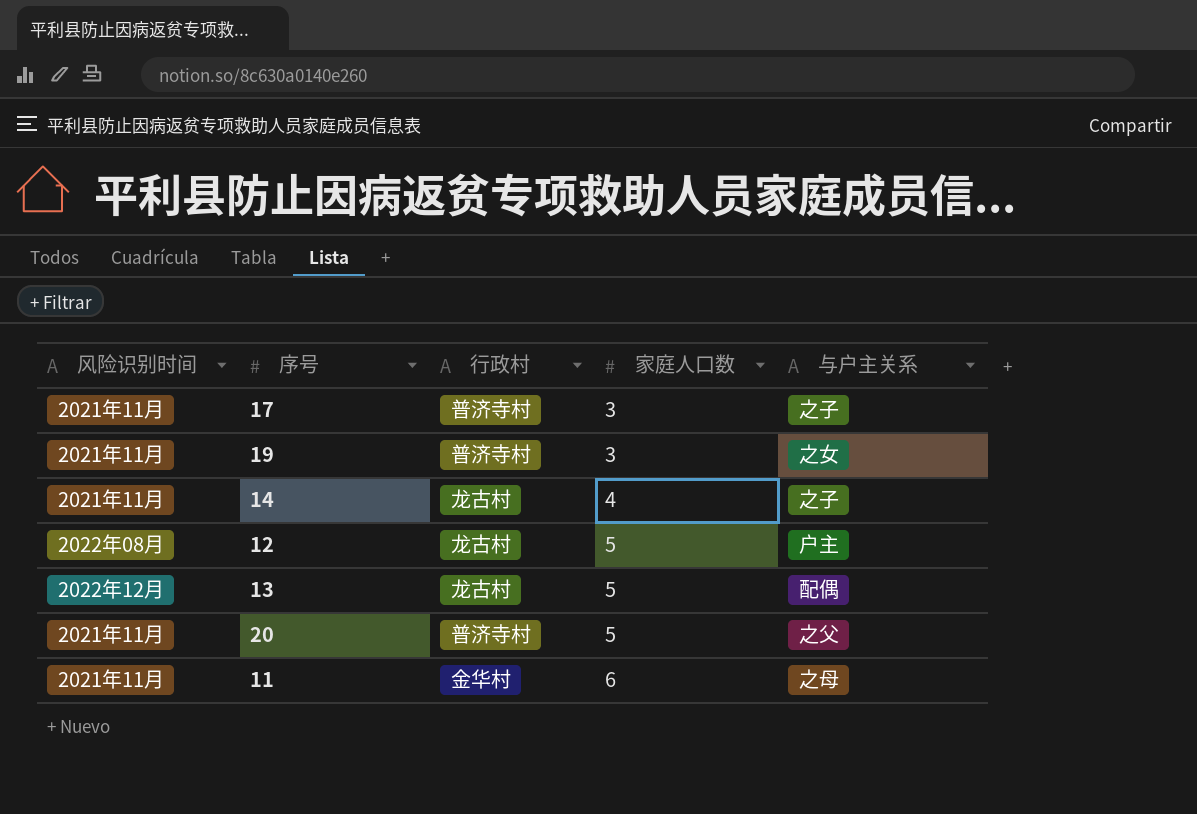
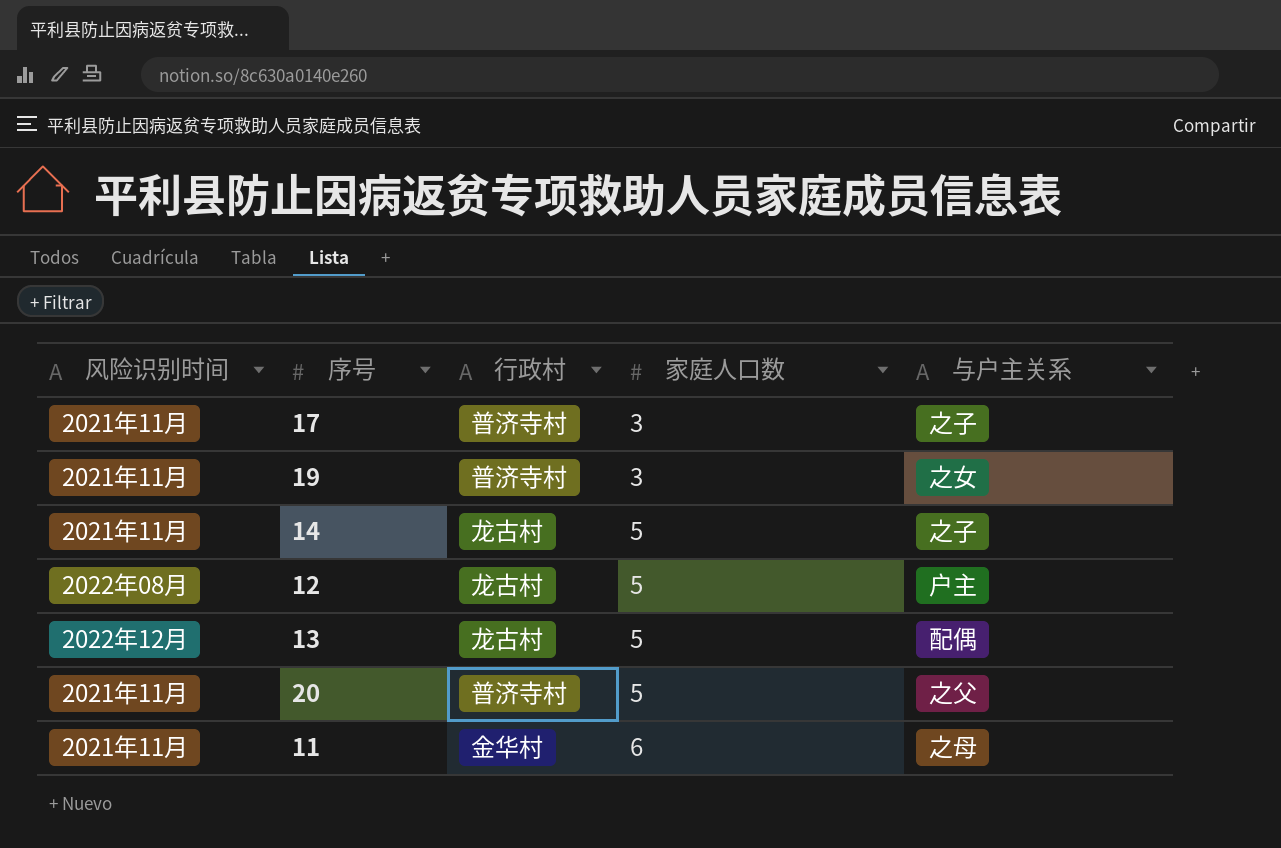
14 | 家庭人口数: 4 -> 5

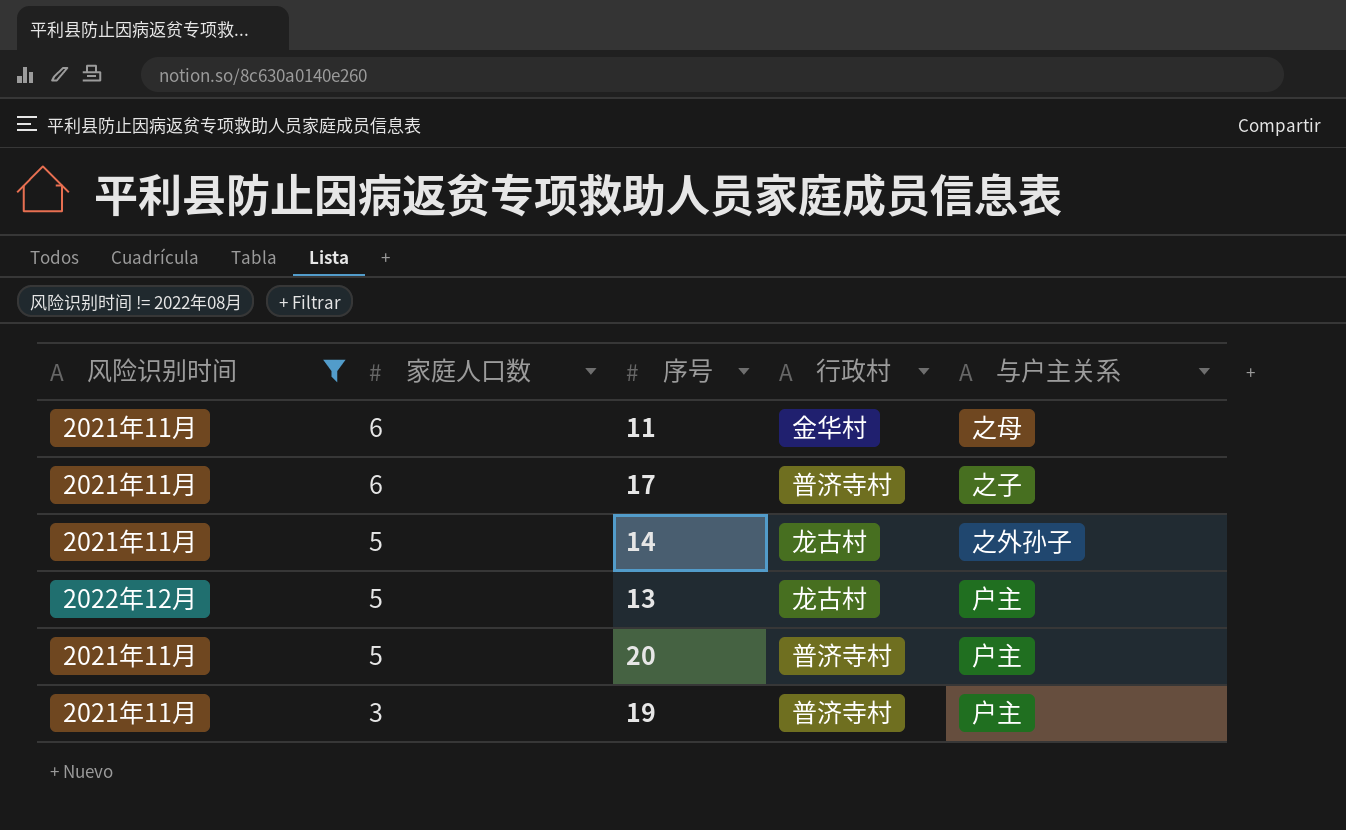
filter: none -> 风险识别时间 != 2022年08月
row order: 家庭人口数 ascending -> 家庭人口数 descending
column 家庭人口数 | position: 4 -> 2
17 | 家庭人口数: 3 -> 6
14 | 与户主关系: 之子 -> 之外孙子
13 | 与户主关系: 配偶 -> 户主
20 | 与户主关系: 之父 -> 户主
19 | 与户主关系: 之女 -> 户主

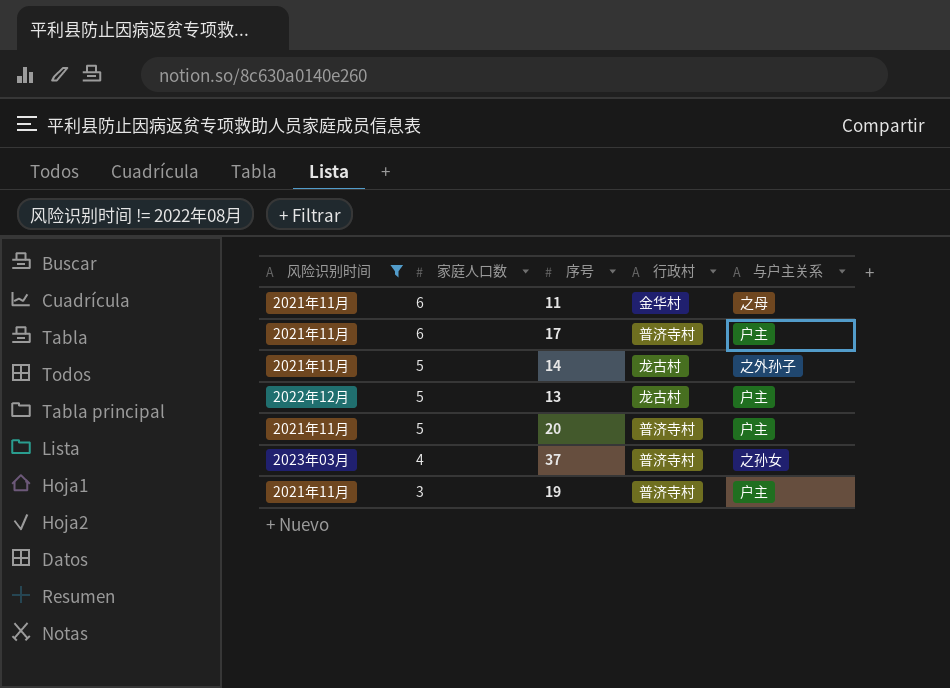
17 | 与户主关系: 之子 -> 户主
row 37: none -> 2023年03月 | 4 | 普济寺村 | 之孙女

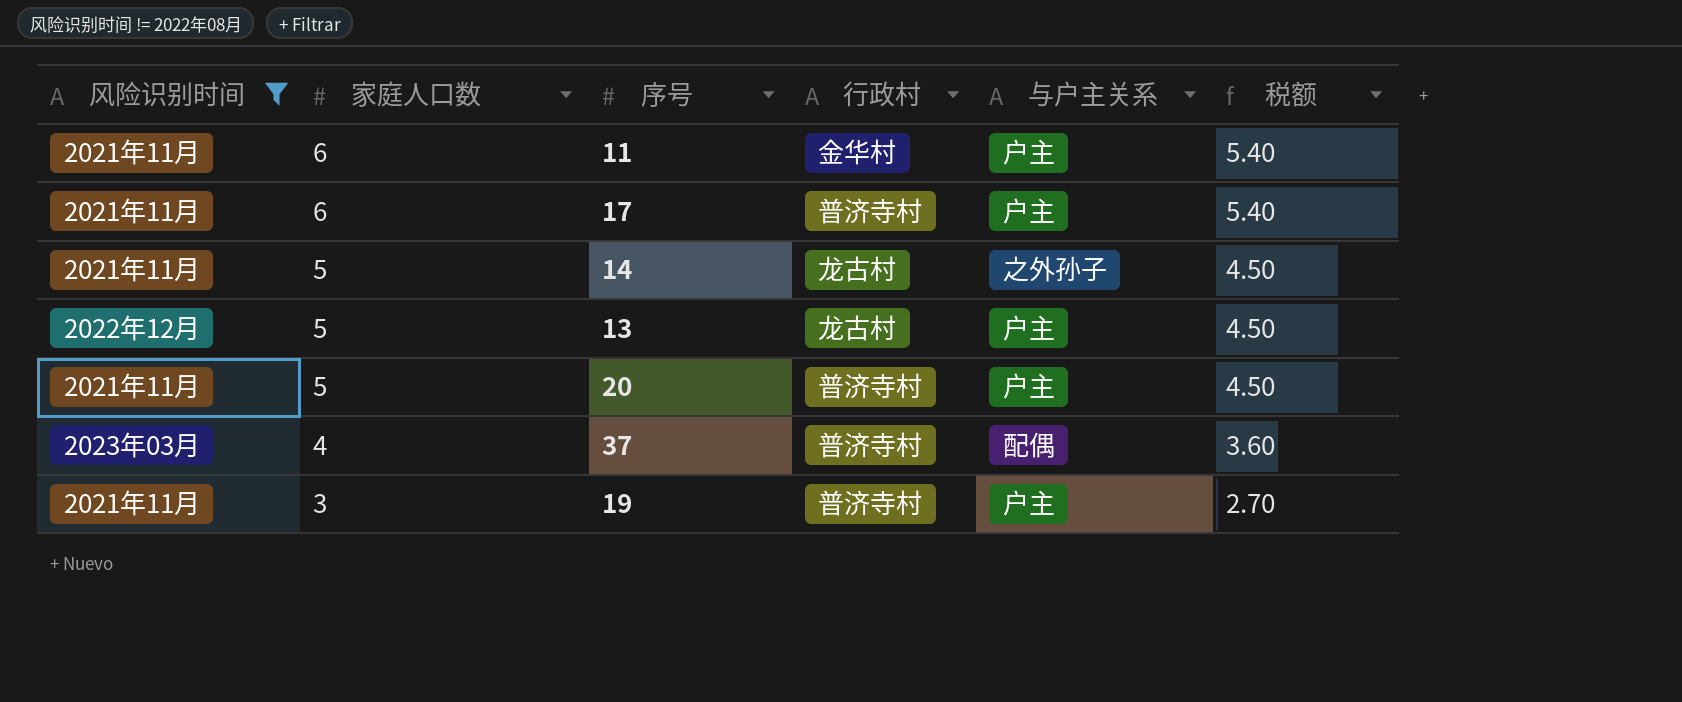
column 税额 | formula: none -> [家庭人口数] * 0.9
11 | 与户主关系: 之母 -> 户主
37 | 与户主关系: 之孙女 -> 配偶

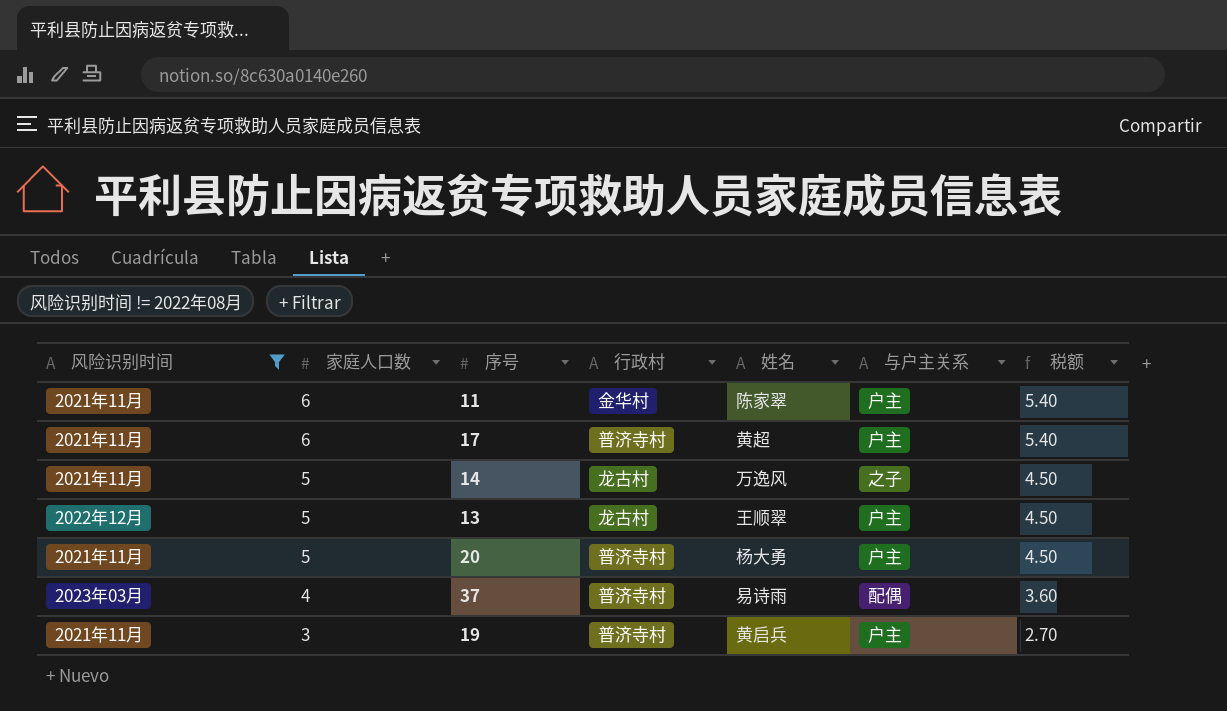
column 姓名 | position: none -> 5
14 | 与户主关系: 之外孙子 -> 之子

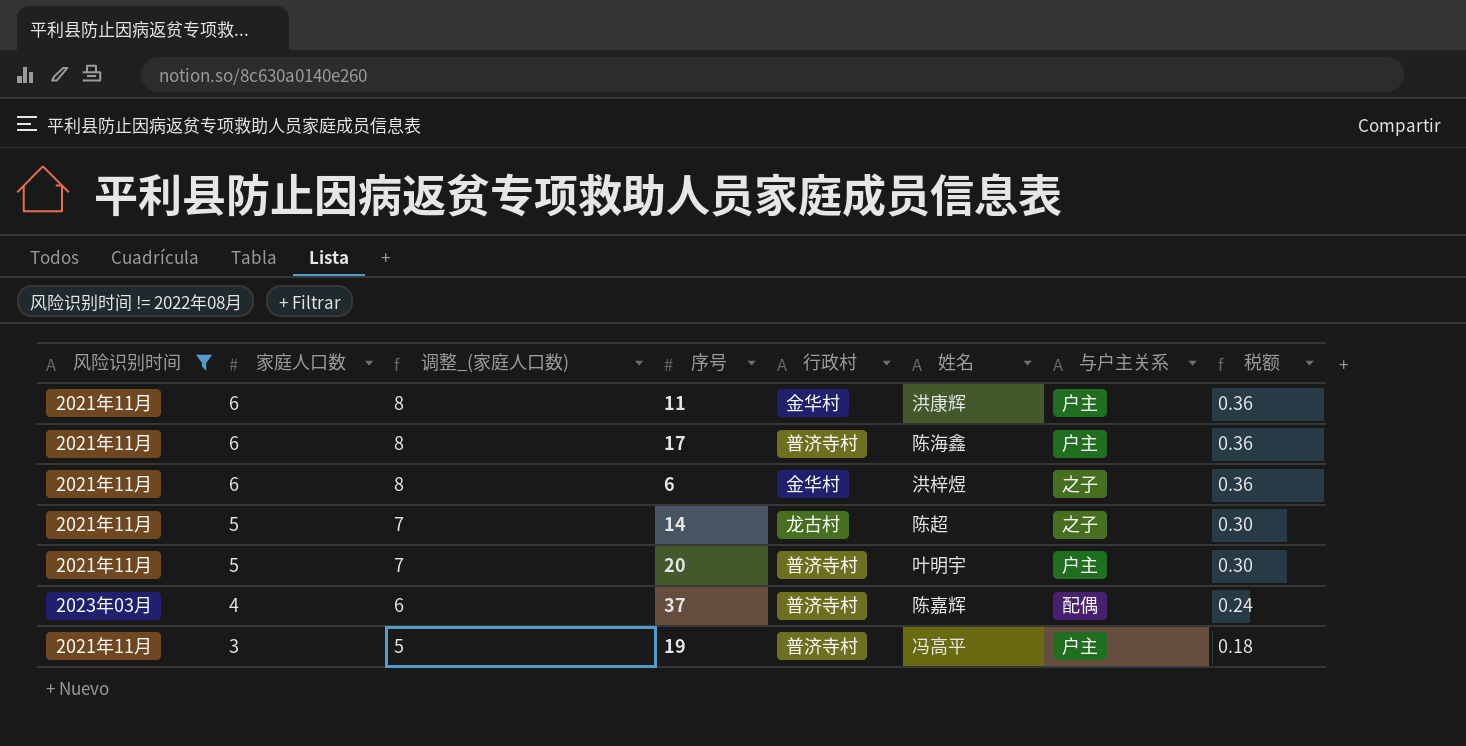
column 调整_(家庭人口数) | formula: none -> [家庭人口数] + 2
column 税额 | formula: [家庭人口数] * 0.9 -> [家庭人口数] * 0.06
row 13: 2022年12月 | 5 | 龙古村 | 王顺翠 | 户主 | 4.50 -> none
11 | 姓名: 陈家翠 -> 洪康辉
17 | 姓名: 黄超 -> 陈海鑫
row 6: none -> 2021年11月 | 6 | 8 | 金华村 | 洪梓煜 | 之子 | 0.36
14 | 姓名: 万逸风 -> 陈超
20 | 姓名: 杨大勇 -> 叶明宇
37 | 姓名: 易诗雨 -> 陈嘉辉
19 | 姓名: 黄启兵 -> 冯高平

